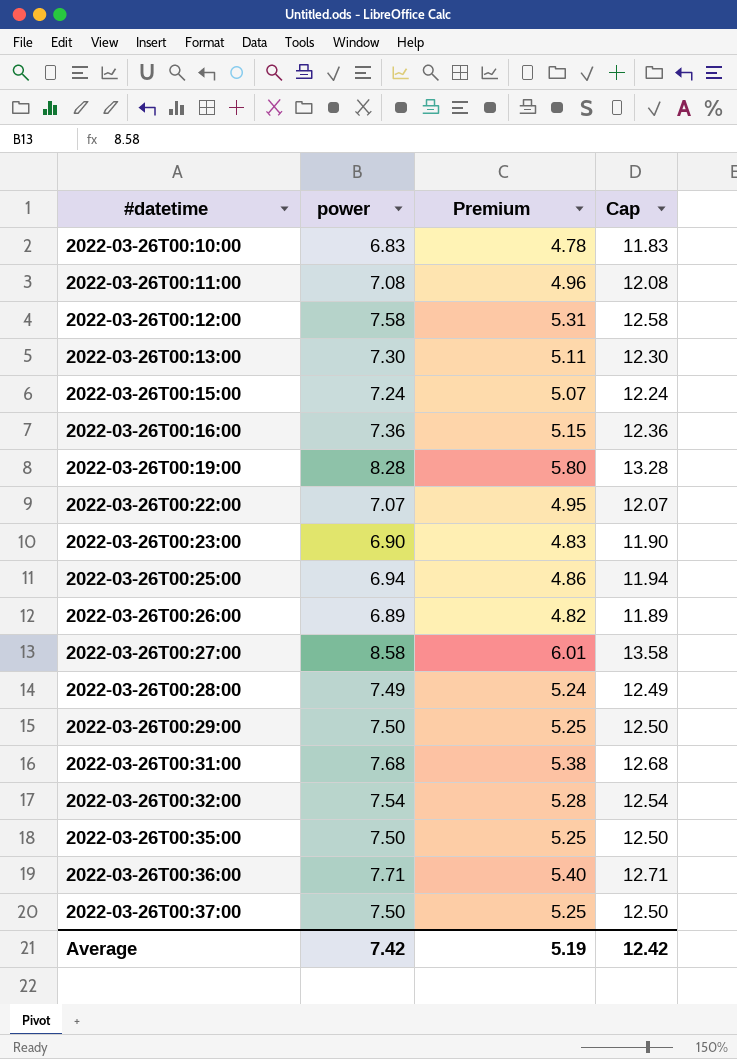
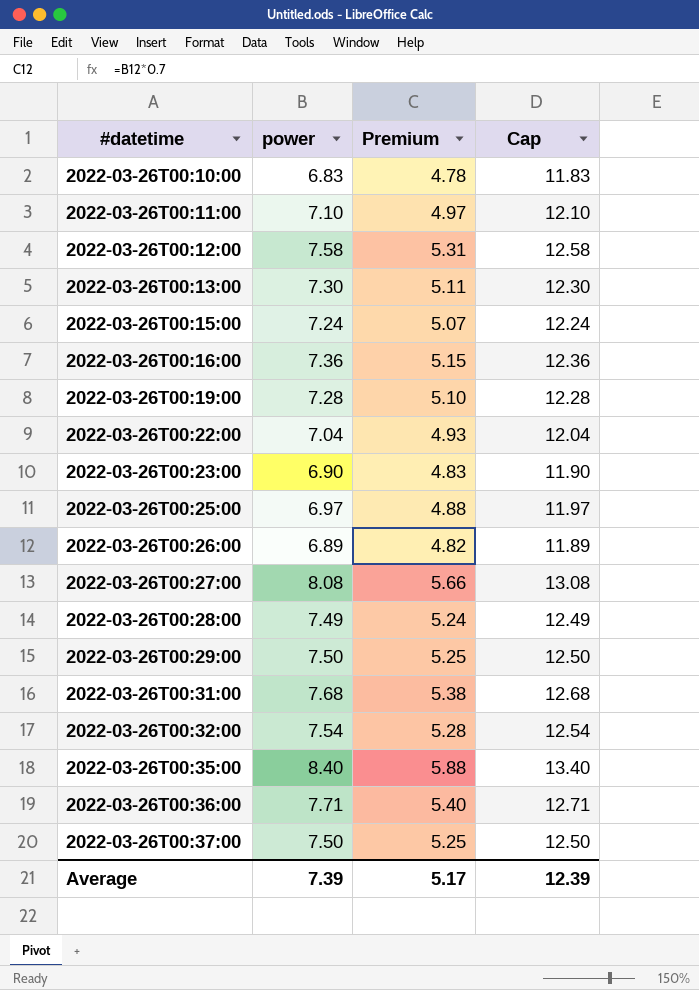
2022-03-26T00:11:00 | power: 7.08 -> 7.10
2022-03-26T00:11:00 | Premium: 4.96 -> 4.97
2022-03-26T00:11:00 | Cap: 12.08 -> 12.10
2022-03-26T00:19:00 | power: 8.28 -> 7.28
2022-03-26T00:19:00 | Premium: 5.80 -> 5.10
2022-03-26T00:19:00 | Cap: 13.28 -> 12.28
2022-03-26T00:22:00 | power: 7.07 -> 7.04
2022-03-26T00:22:00 | Premium: 4.95 -> 4.93
2022-03-26T00:22:00 | Cap: 12.07 -> 12.04
2022-03-26T00:25:00 | power: 6.94 -> 6.97
2022-03-26T00:25:00 | Premium: 4.86 -> 4.88
2022-03-26T00:25:00 | Cap: 11.94 -> 11.97
2022-03-26T00:27:00 | power: 8.58 -> 8.08
2022-03-26T00:27:00 | Premium: 6.01 -> 5.66
2022-03-26T00:27:00 | Cap: 13.58 -> 13.08
2022-03-26T00:35:00 | power: 7.50 -> 8.40
2022-03-26T00:35:00 | Premium: 5.25 -> 5.88
2022-03-26T00:35:00 | Cap: 12.50 -> 13.40
Average | power: 7.42 -> 7.39
Average | Premium: 5.19 -> 5.17
Average | Cap: 12.42 -> 12.39

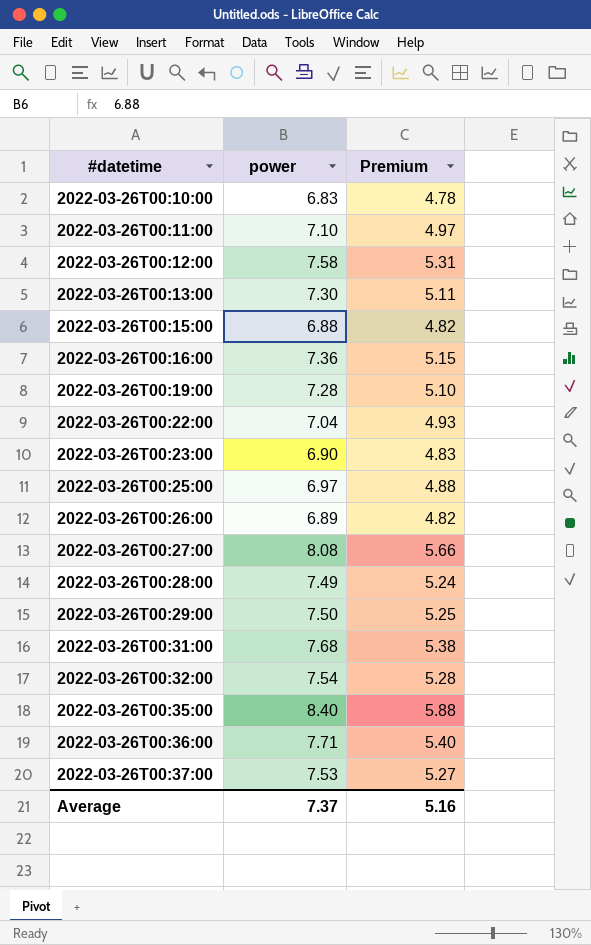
column Cap | formula: [power] + 5 -> none
2022-03-26T00:15:00 | power: 7.24 -> 6.88
2022-03-26T00:15:00 | Premium: 5.07 -> 4.82
2022-03-26T00:37:00 | power: 7.50 -> 7.53
2022-03-26T00:37:00 | Premium: 5.25 -> 5.27
Average | power: 7.39 -> 7.37
Average | Premium: 5.17 -> 5.16

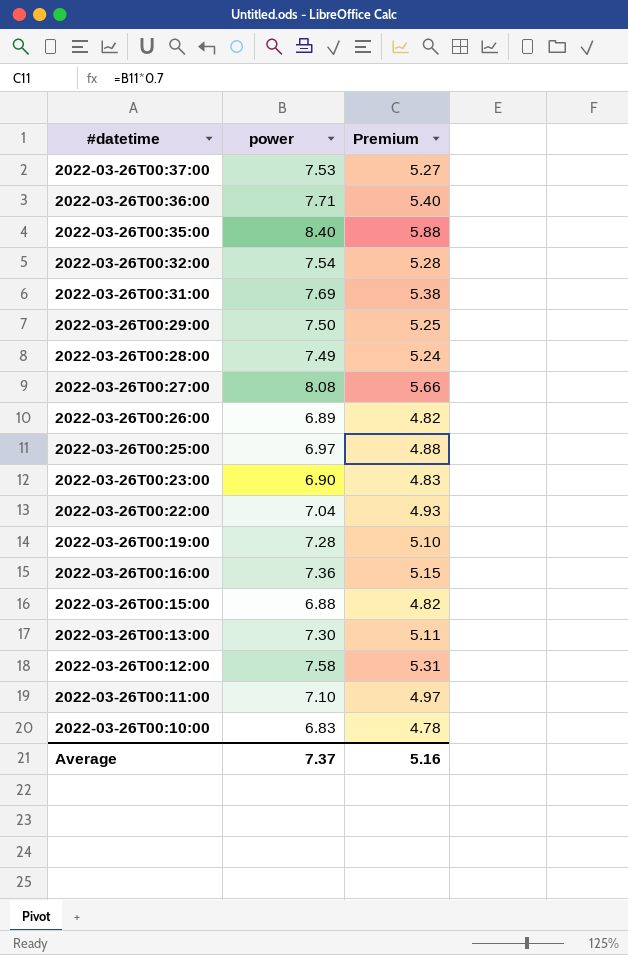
row order: #datetime ascending -> #datetime descending
2022-03-26T00:31:00 | power: 7.68 -> 7.69

